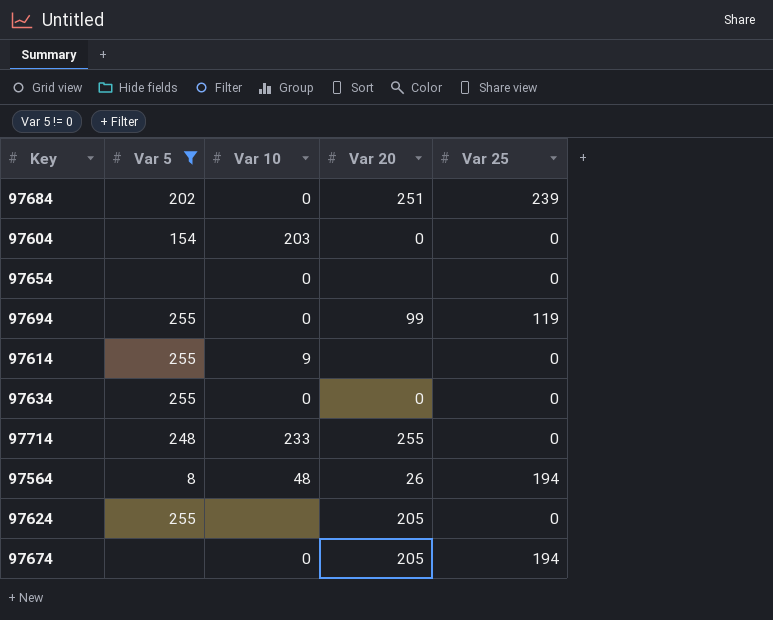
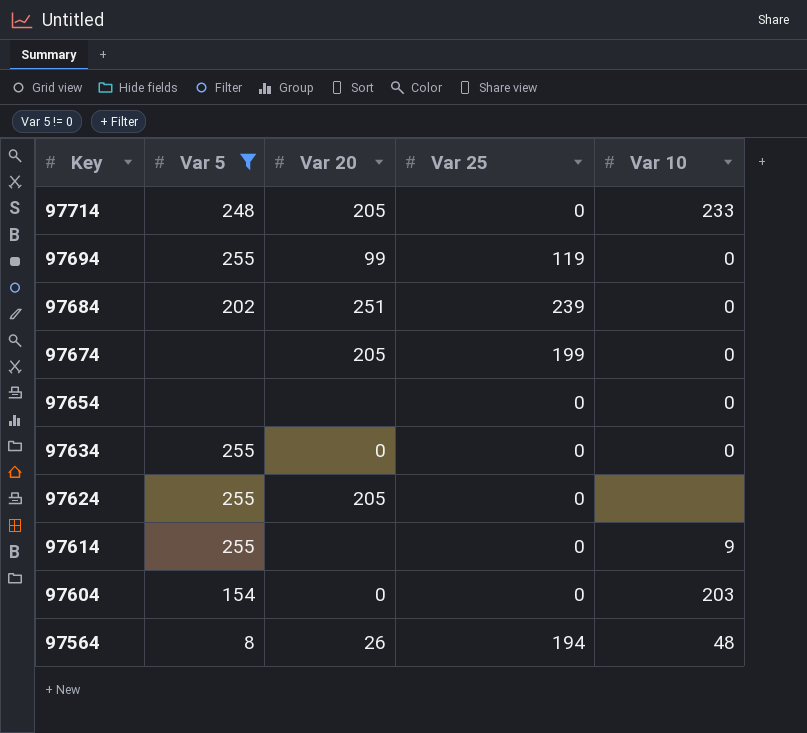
row order: none -> Key descending
column Var 10 | position: 3 -> 5
97714 | Var 20: 255 -> 205
97674 | Var 25: 194 -> 199

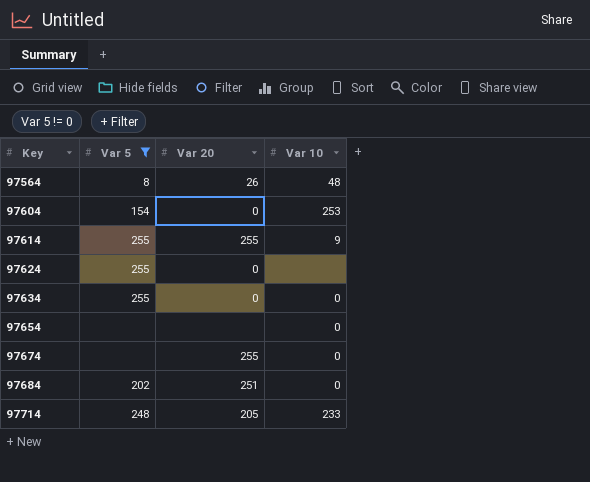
row order: Key descending -> Key ascending
column Var 25 | position: 4 -> none
row 97694: 255 | 99 | 119 | 0 -> none
97604 | Var 10: 203 -> 253
97614 | Var 20: none -> 255
97624 | Var 20: 205 -> 0
97674 | Var 20: 205 -> 255

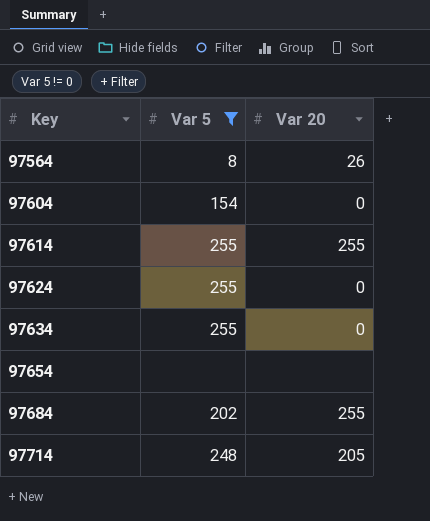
column Var 10 | position: 4 -> none
row 97674: none | 255 | 0 -> none
97684 | Var 20: 251 -> 255

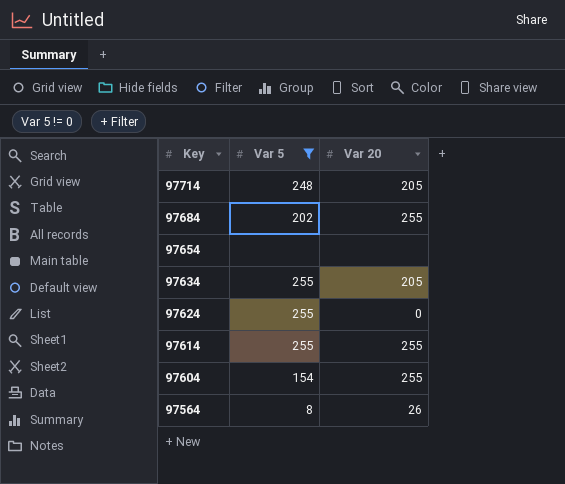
row order: Key ascending -> Key descending
97634 | Var 20: 0 -> 205
97604 | Var 20: 0 -> 255

